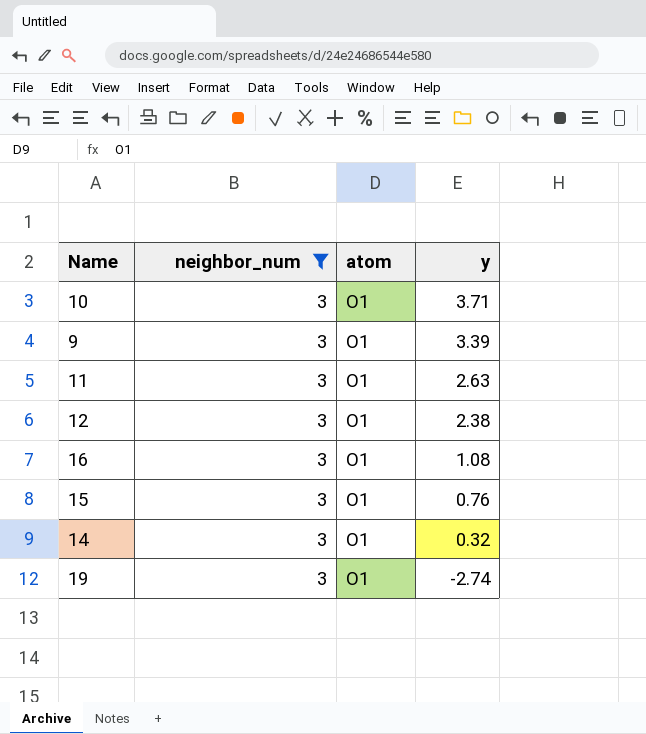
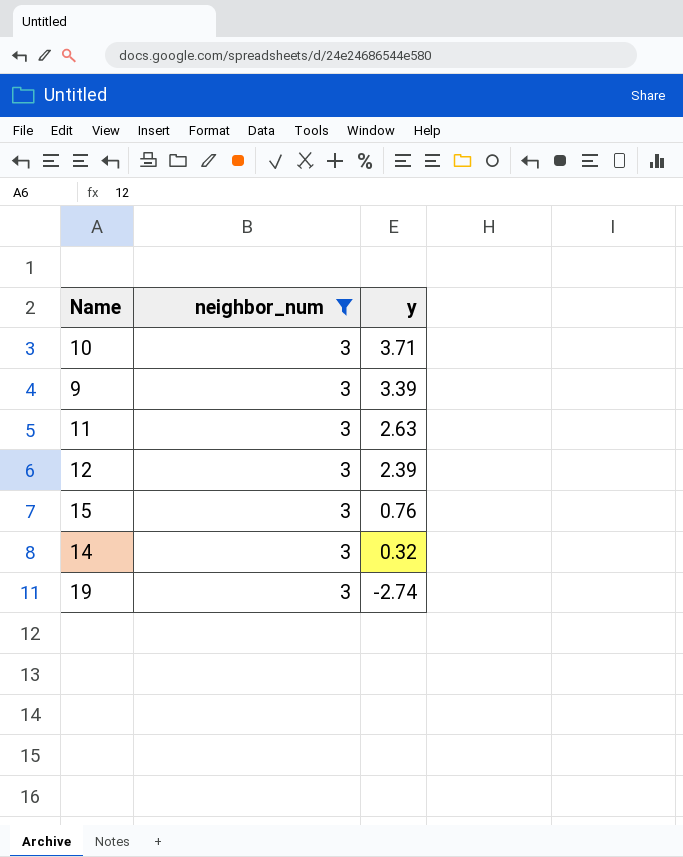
column atom | position: 3 -> none
row 16: 3 | O1 | 1.08 -> none
12 | y: 2.38 -> 2.39

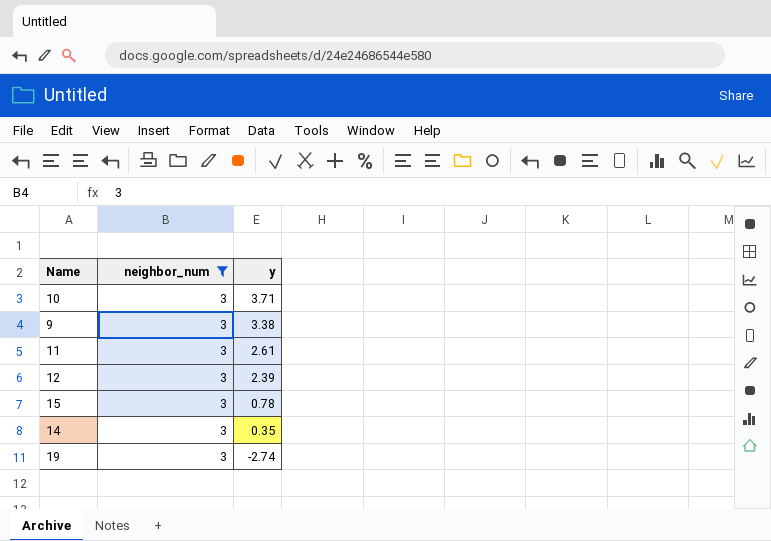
9 | y: 3.39 -> 3.38
11 | y: 2.63 -> 2.61
15 | y: 0.76 -> 0.78
14 | y: 0.32 -> 0.35

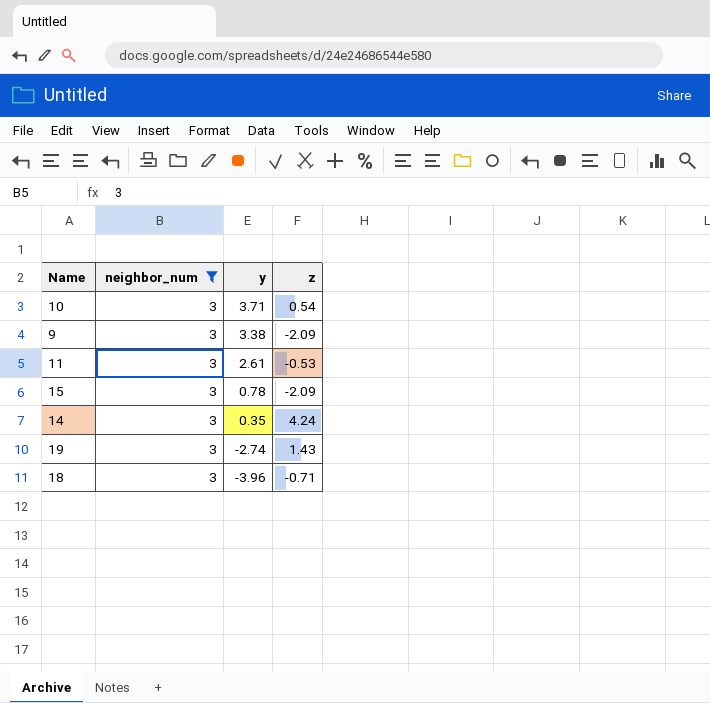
column z | position: none -> 4
row 12: 3 | 2.39 -> none
row 18: none -> 3 | -3.96 | -0.71

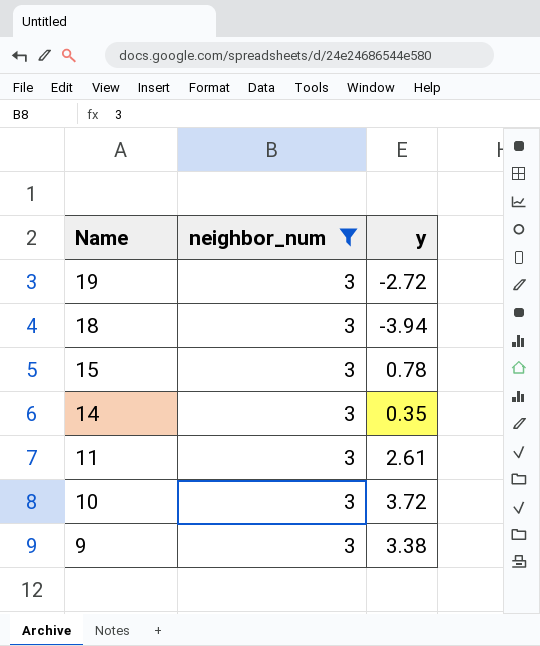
row order: y descending -> Name descending
column z | position: 4 -> none
19 | y: -2.74 -> -2.72
18 | y: -3.96 -> -3.94
10 | y: 3.71 -> 3.72

